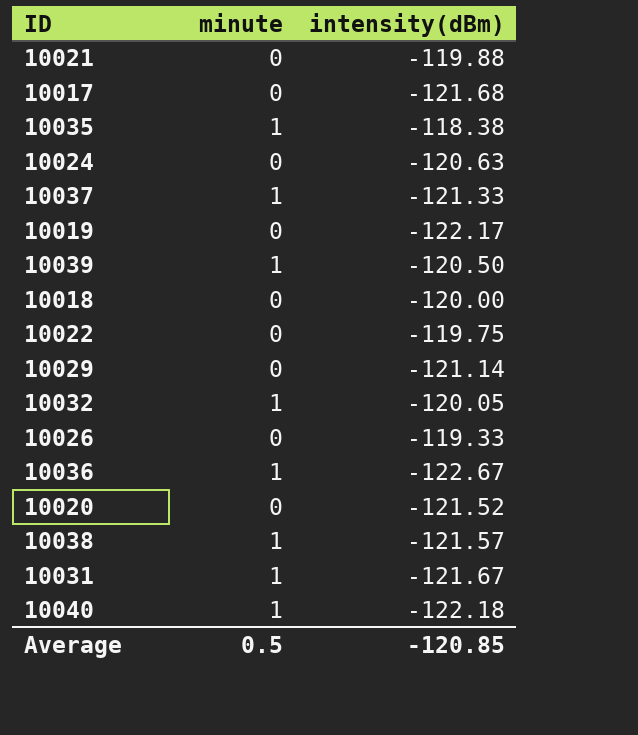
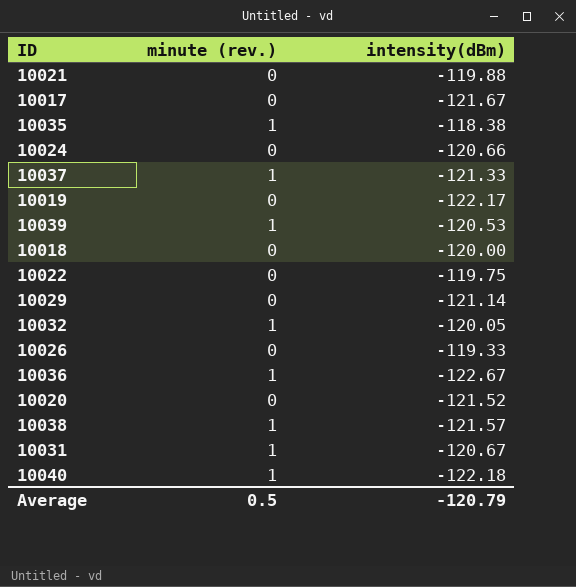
column name: minute -> minute (rev.)
10017 | intensity(dBm): -121.68 -> -121.67
10024 | intensity(dBm): -120.63 -> -120.66
10039 | intensity(dBm): -120.50 -> -120.53
10031 | intensity(dBm): -121.67 -> -120.67
Average | intensity(dBm): -120.85 -> -120.79

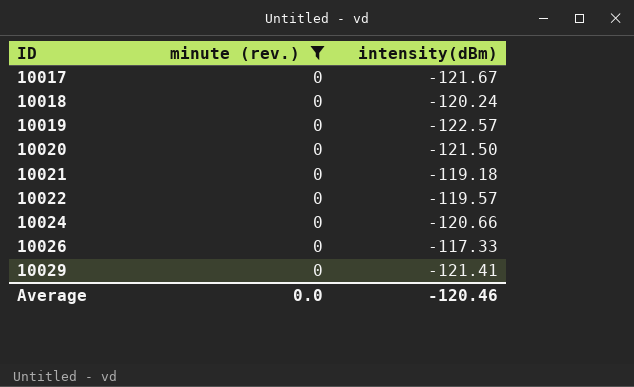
filter: none -> minute (rev.) = 0
row order: none -> ID ascending
10018 | intensity(dBm): -120.00 -> -120.24
10019 | intensity(dBm): -122.17 -> -122.57
10020 | intensity(dBm): -121.52 -> -121.50
10021 | intensity(dBm): -119.88 -> -119.18
10022 | intensity(dBm): -119.75 -> -119.57
10026 | intensity(dBm): -119.33 -> -117.33
10029 | intensity(dBm): -121.14 -> -121.41
Average | minute (rev.): 0.5 -> 0.0
Average | intensity(dBm): -120.79 -> -120.46

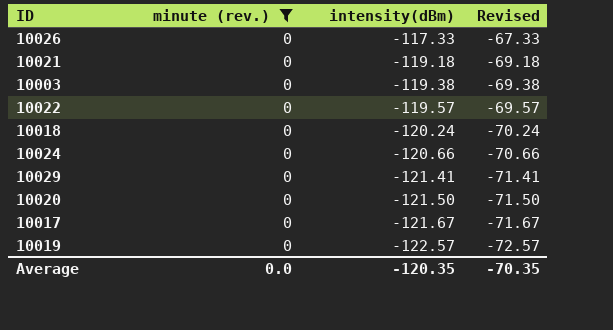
row order: ID ascending -> intensity(dBm) descending
column Revised | formula: none -> [intensity(dBm)] + 50
row 10003: none -> 0 | -119.38 | -69.38
Average | intensity(dBm): -120.46 -> -120.35

